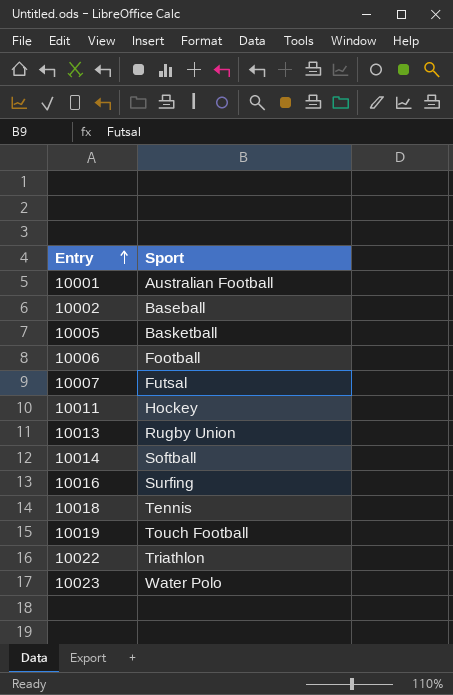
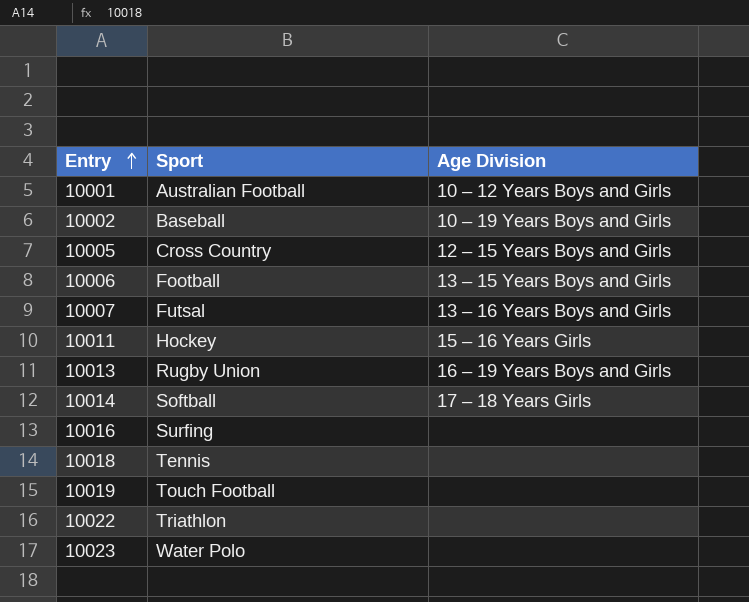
column Age Division | position: none -> 3
10005 | Sport: Basketball -> Cross Country

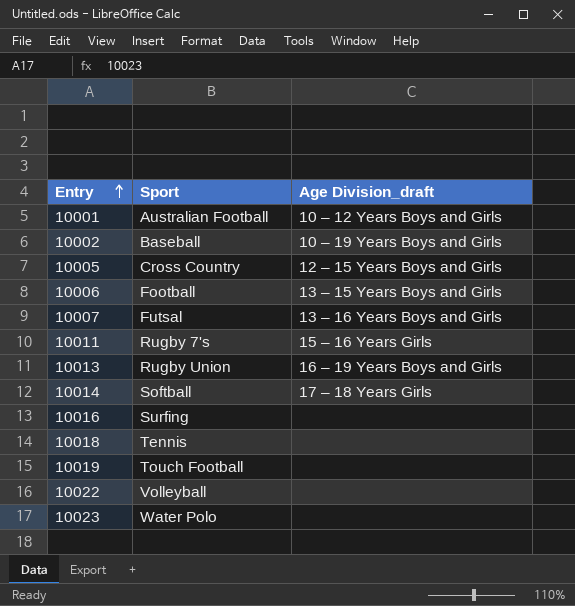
column name: Age Division -> Age Division_draft
10011 | Sport: Hockey -> Rugby 7's
10022 | Sport: Triathlon -> Volleyball

